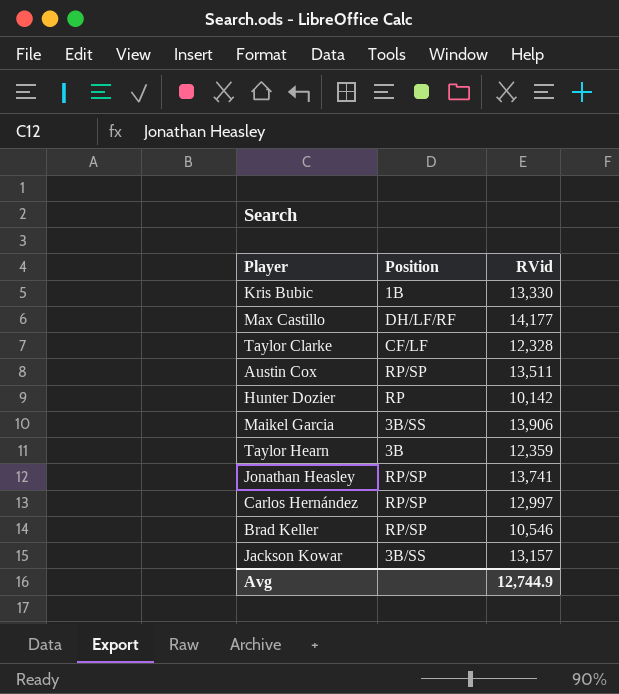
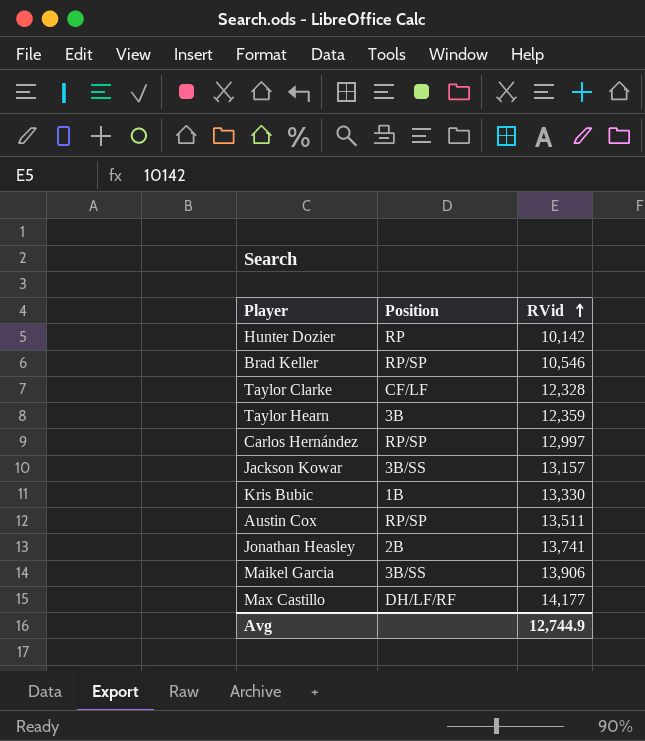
row order: none -> RVid ascending
Jonathan Heasley | Position: RP/SP -> 2B

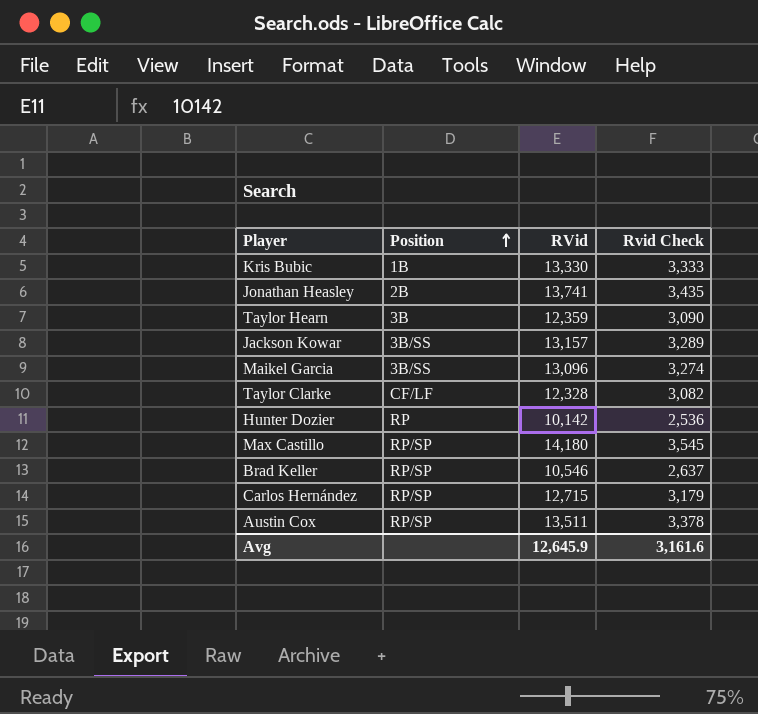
row order: RVid ascending -> Position ascending
column Rvid Check | formula: none -> [RVid] * 0.25
Maikel Garcia | RVid: 13,906 -> 13,096
Max Castillo | Position: DH/LF/RF -> RP/SP
Max Castillo | RVid: 14,177 -> 14,180
Carlos Hernández | RVid: 12,997 -> 12,715
Avg | RVid: 12,744.9 -> 12,645.9

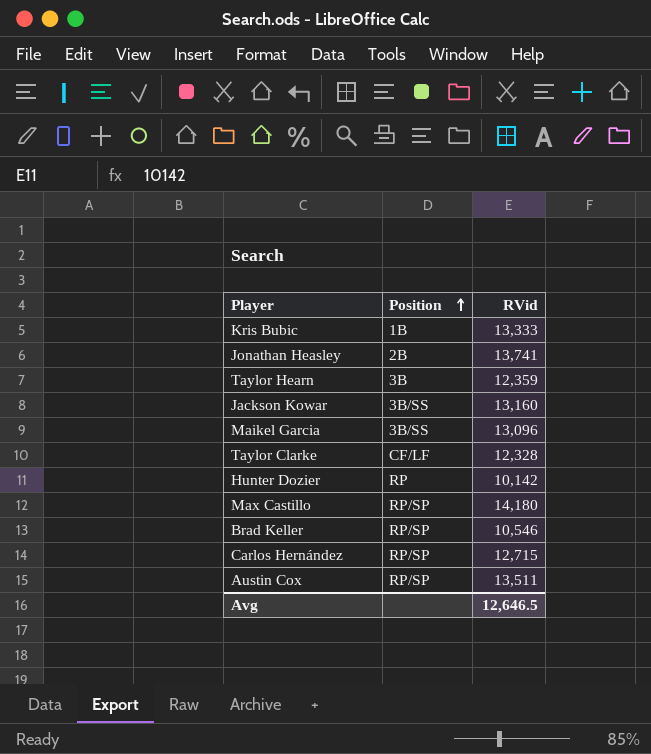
column Rvid Check | formula: [RVid] * 0.25 -> none
Kris Bubic | RVid: 13,330 -> 13,333
Jackson Kowar | RVid: 13,157 -> 13,160
Avg | RVid: 12,645.9 -> 12,646.5

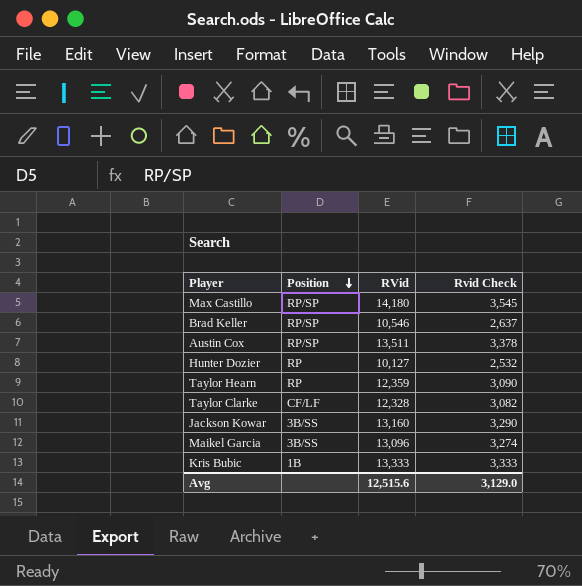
row order: Position ascending -> Position descending
column Rvid Check | formula: none -> [RVid] * 0.25
row Jonathan Heasley: 2B | 13,741 -> none
row Carlos Hernández: RP/SP | 12,715 -> none
Hunter Dozier | RVid: 10,142 -> 10,127
Taylor Hearn | Position: 3B -> RP
Avg | RVid: 12,646.5 -> 12,515.6

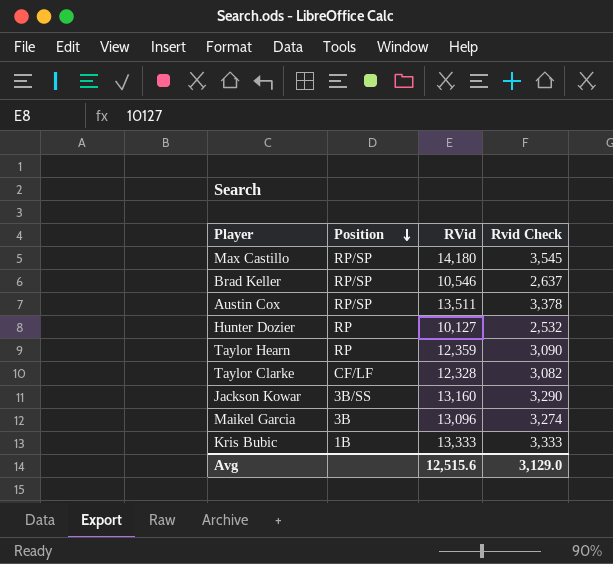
Maikel Garcia | Position: 3B/SS -> 3B

